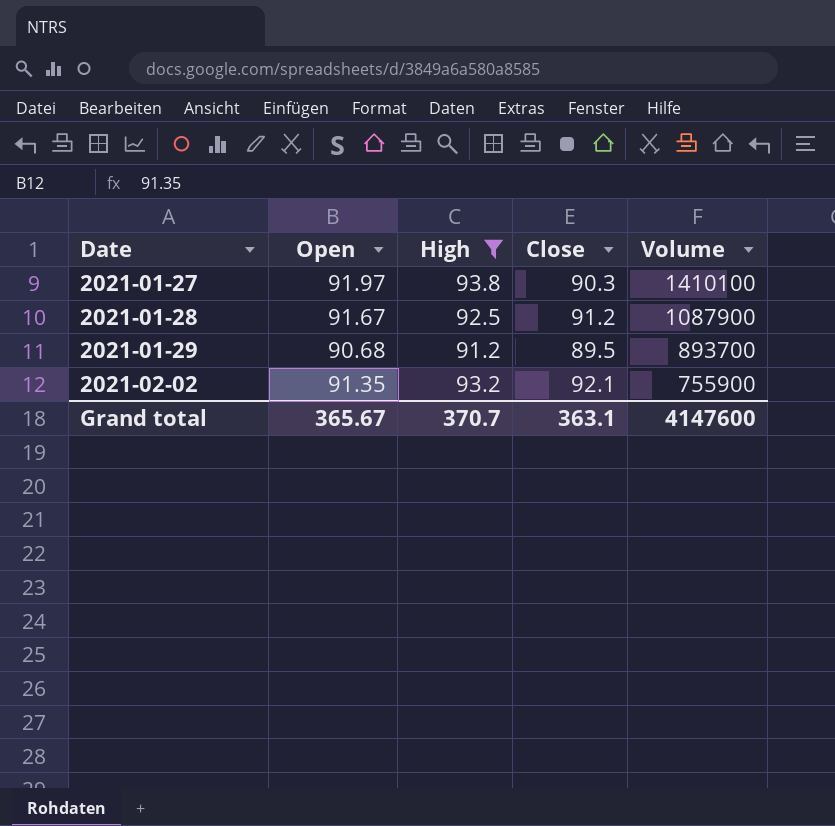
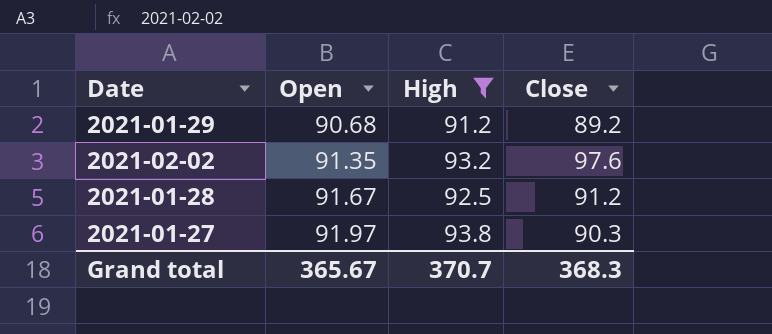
row order: Date ascending -> Open ascending
column Volume | position: 5 -> none
2021-01-29 | Close: 89.5 -> 89.2
2021-02-02 | Close: 92.1 -> 97.6
Grand total | Close: 363.1 -> 368.3

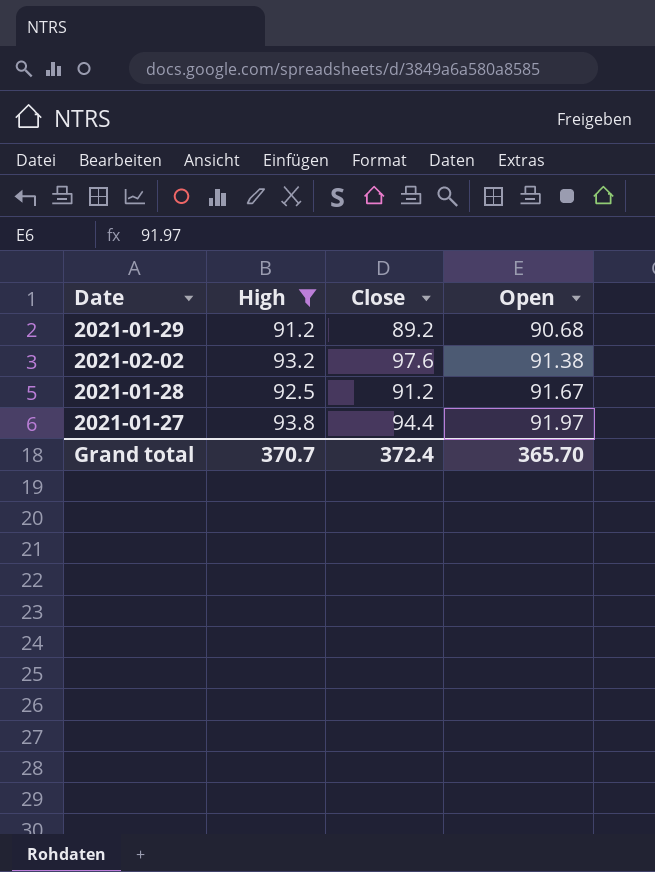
column Open | position: 2 -> 4
2021-02-02 | Open: 91.35 -> 91.38
2021-01-27 | Close: 90.3 -> 94.4
Grand total | Close: 368.3 -> 372.4
Grand total | Open: 365.67 -> 365.70

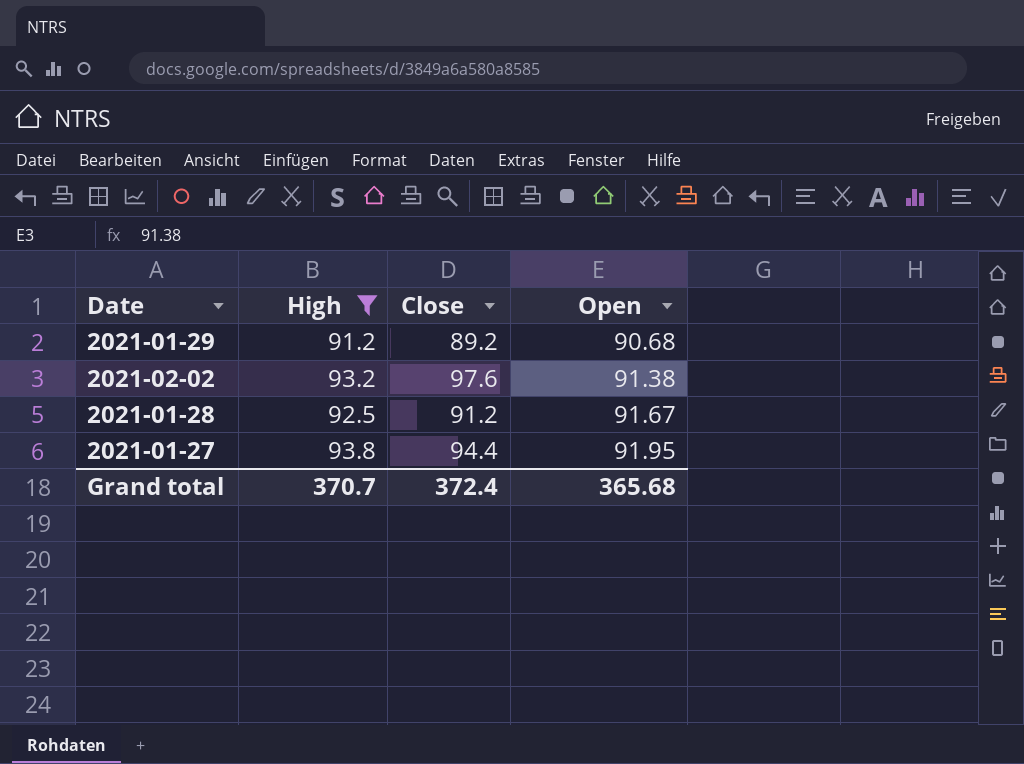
2021-01-27 | Open: 91.97 -> 91.95
Grand total | Open: 365.70 -> 365.68

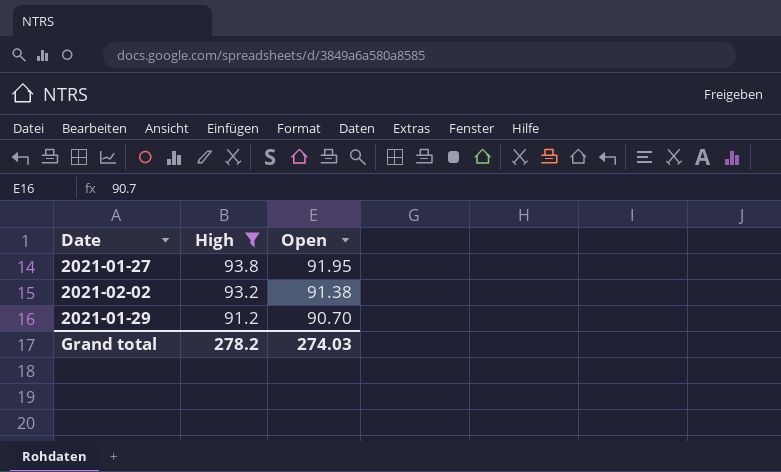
row order: Open ascending -> High descending
column Close | position: 3 -> none
row 2021-01-28: 92.5 | 91.2 | 91.67 -> none
2021-01-29 | Open: 90.68 -> 90.70
Grand total | High: 370.7 -> 278.2
Grand total | Open: 365.68 -> 274.03

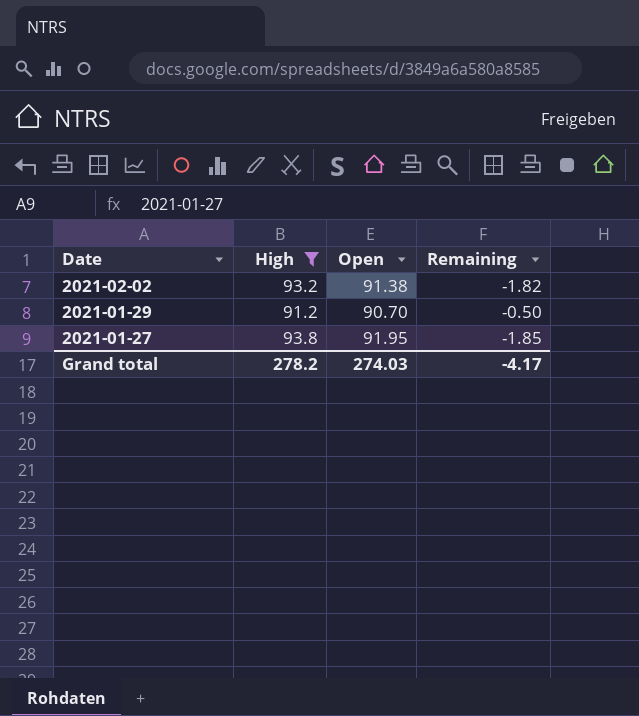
row order: High descending -> Date descending
column Remaining | formula: none -> [Open] - [High]

